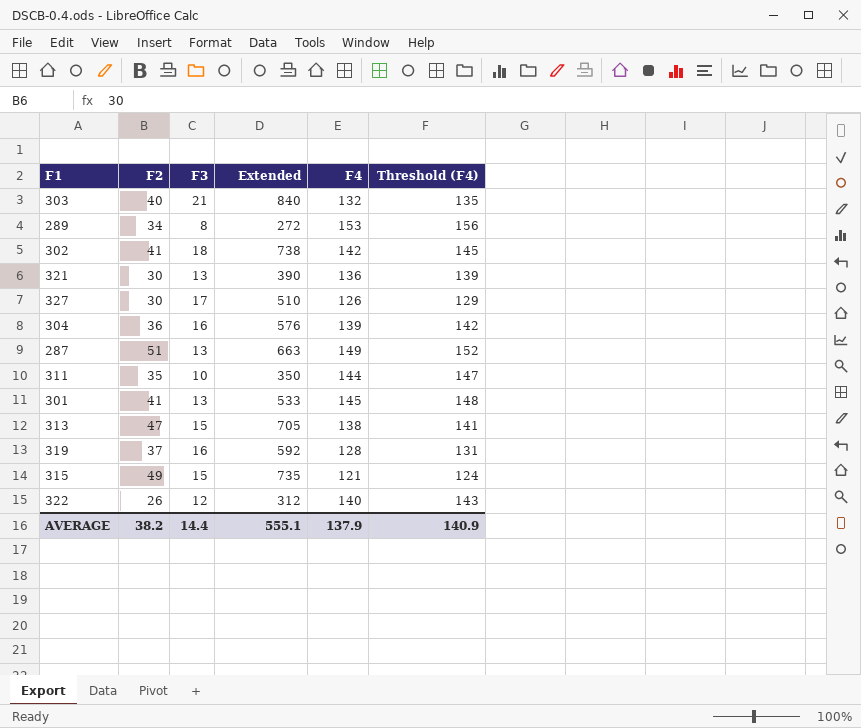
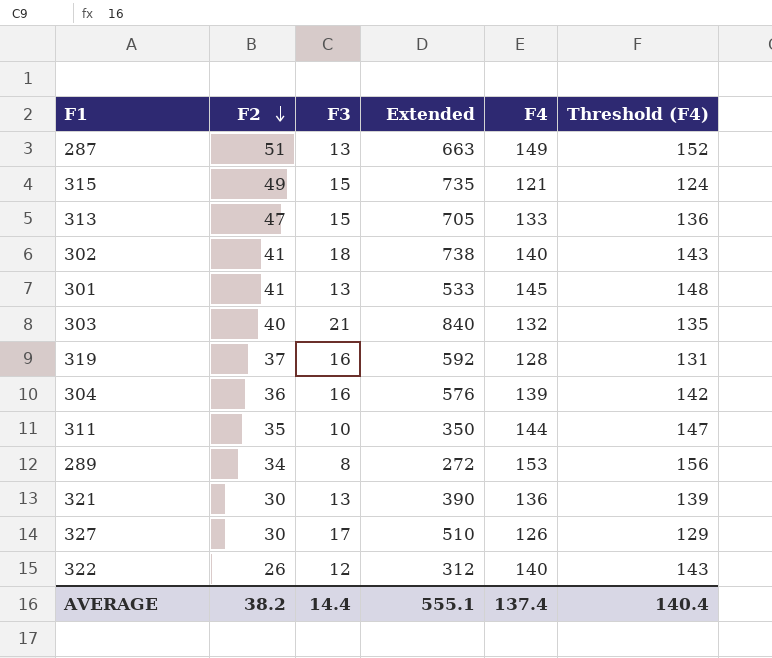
row order: none -> F2 descending
313 | F4: 138 -> 133
313 | Threshold (F4): 141 -> 136
302 | F4: 142 -> 140
302 | Threshold (F4): 145 -> 143
AVERAGE | F4: 137.9 -> 137.4
AVERAGE | Threshold (F4): 140.9 -> 140.4

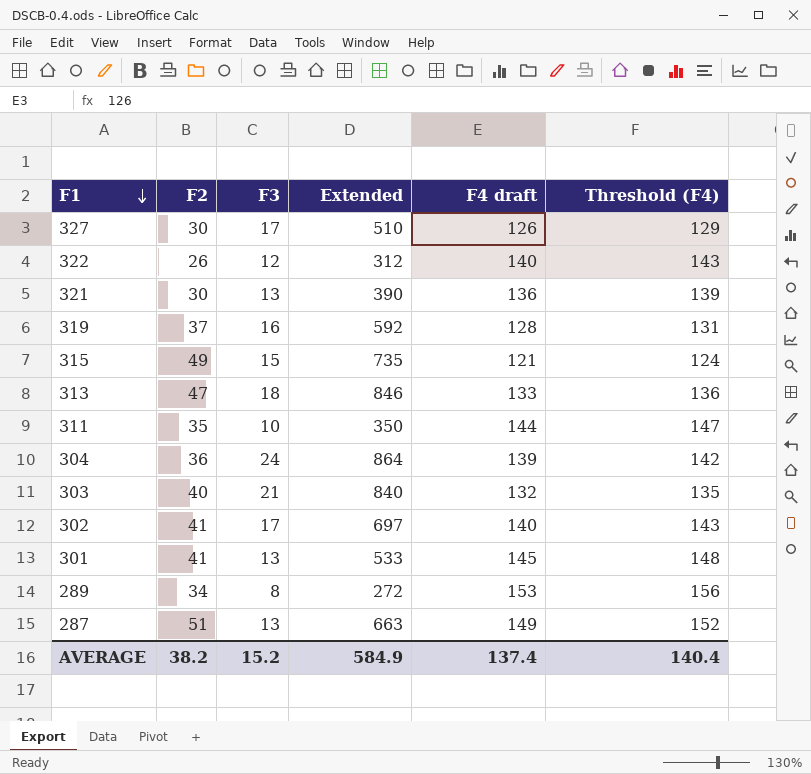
row order: F2 descending -> F1 descending
column name: F4 -> F4 draft
313 | F3: 15 -> 18
313 | Extended: 705 -> 846
304 | F3: 16 -> 24
304 | Extended: 576 -> 864
302 | F3: 18 -> 17
302 | Extended: 738 -> 697
AVERAGE | F3: 14.4 -> 15.2
AVERAGE | Extended: 555.1 -> 584.9

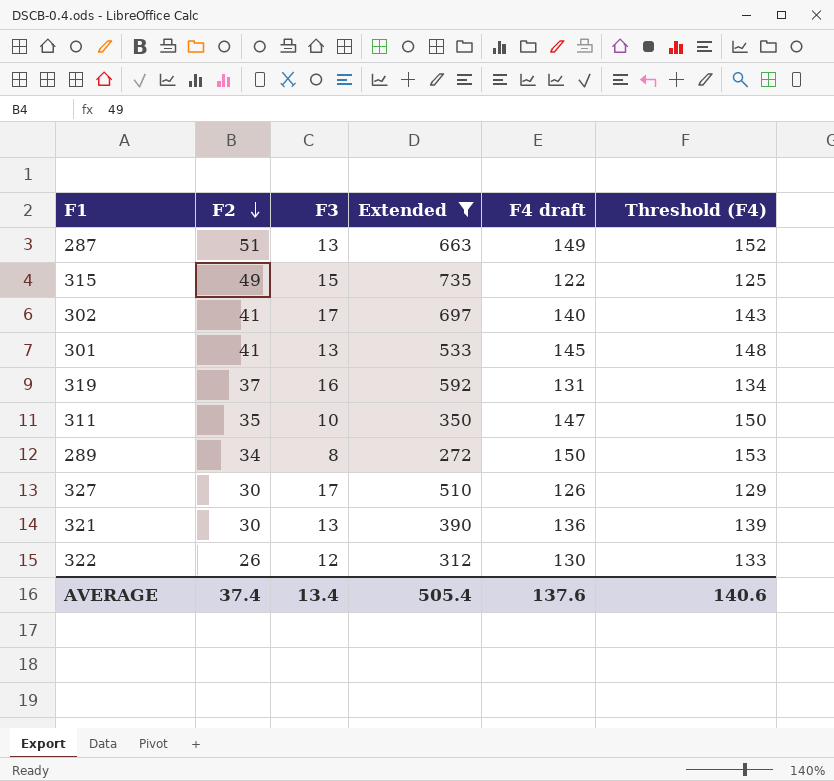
filter: none -> Extended <= 735
row order: F1 descending -> F2 descending
315 | F4 draft: 121 -> 122
315 | Threshold (F4): 124 -> 125
319 | F4 draft: 128 -> 131
319 | Threshold (F4): 131 -> 134
311 | F4 draft: 144 -> 147
311 | Threshold (F4): 147 -> 150
289 | F4 draft: 153 -> 150
289 | Threshold (F4): 156 -> 153
322 | F4 draft: 140 -> 130
322 | Threshold (F4): 143 -> 133
AVERAGE | F2: 38.2 -> 37.4
AVERAGE | F3: 15.2 -> 13.4
AVERAGE | Extended: 584.9 -> 505.4
AVERAGE | F4 draft: 137.4 -> 137.6
AVERAGE | Threshold (F4): 140.4 -> 140.6

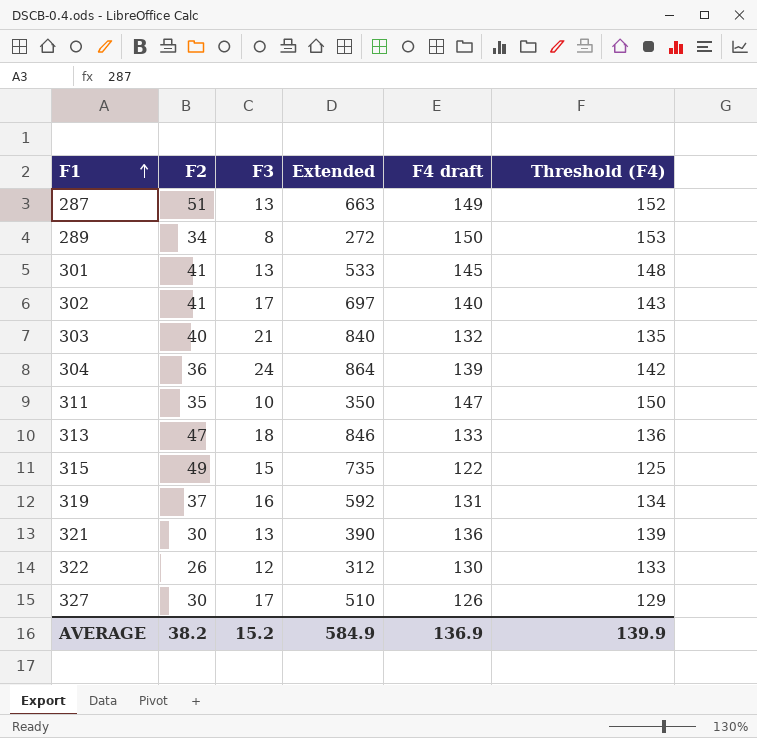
filter: Extended <= 735 -> none
row order: F2 descending -> F1 ascending
AVERAGE | F2: 37.4 -> 38.2
AVERAGE | F3: 13.4 -> 15.2
AVERAGE | Extended: 505.4 -> 584.9
AVERAGE | F4 draft: 137.6 -> 136.9
AVERAGE | Threshold (F4): 140.6 -> 139.9

